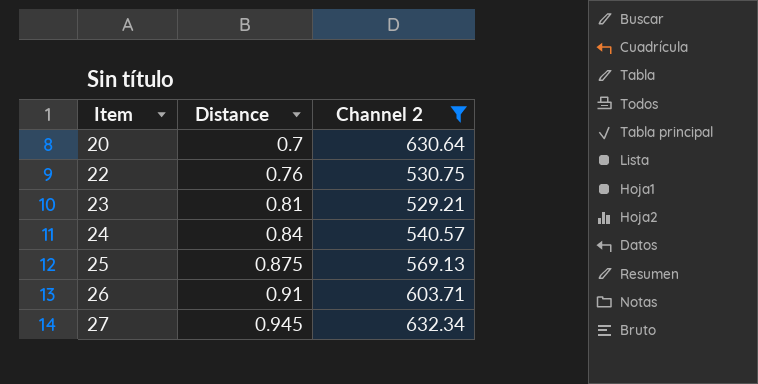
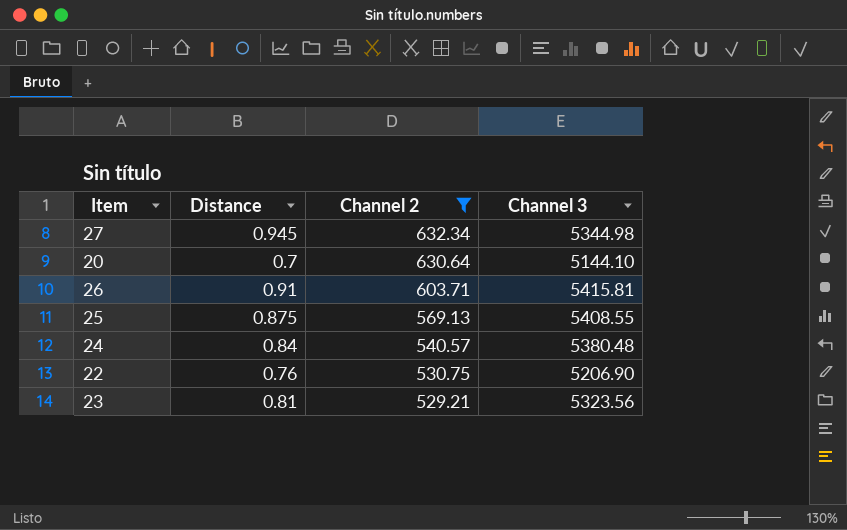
row order: Item ascending -> Channel 2 descending
column Channel 3 | position: none -> 4

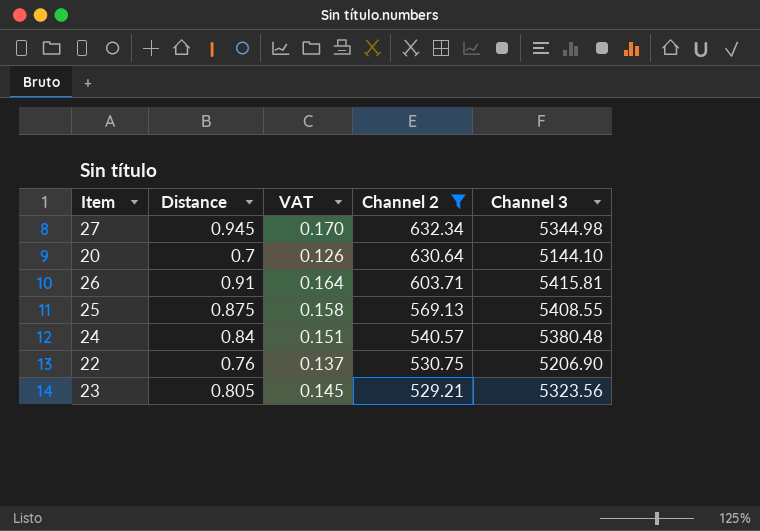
column VAT | formula: none -> [Distance] * 0.18
23 | Distance: 0.81 -> 0.805

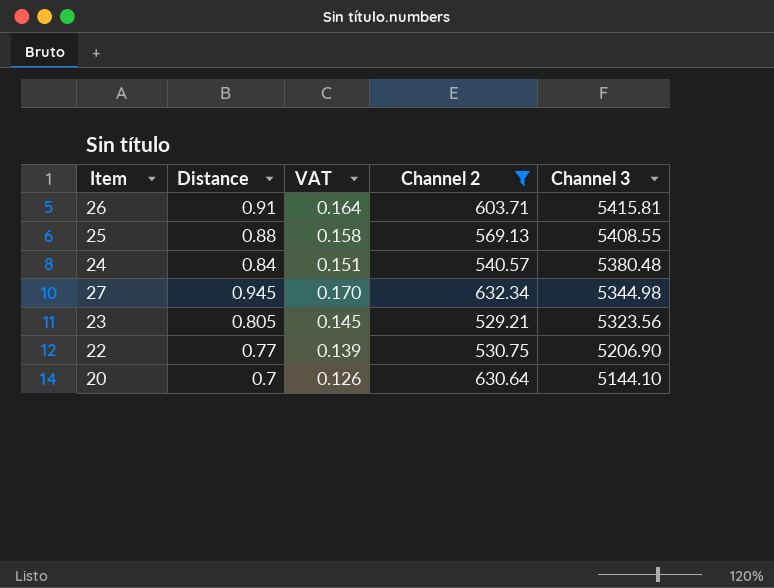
row order: Channel 2 descending -> Channel 3 descending
25 | Distance: 0.875 -> 0.88
22 | Distance: 0.76 -> 0.77
22 | VAT: 0.137 -> 0.139

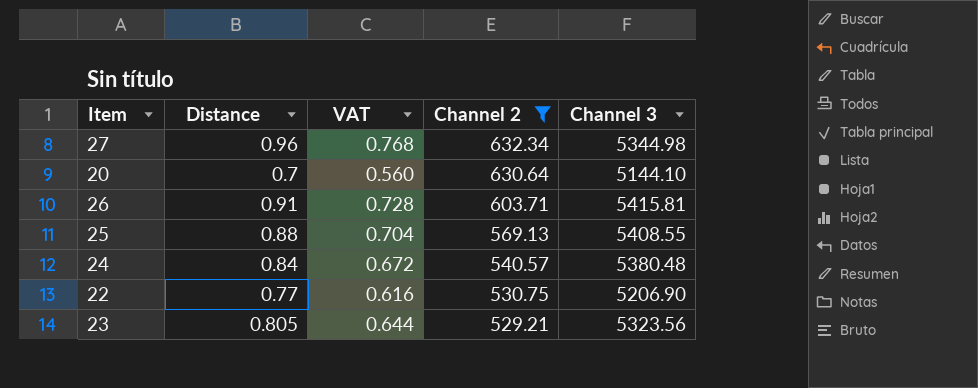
row order: Channel 3 descending -> Channel 2 descending
column VAT | formula: [Distance] * 0.18 -> [Distance] * 0.8
27 | Distance: 0.945 -> 0.96

